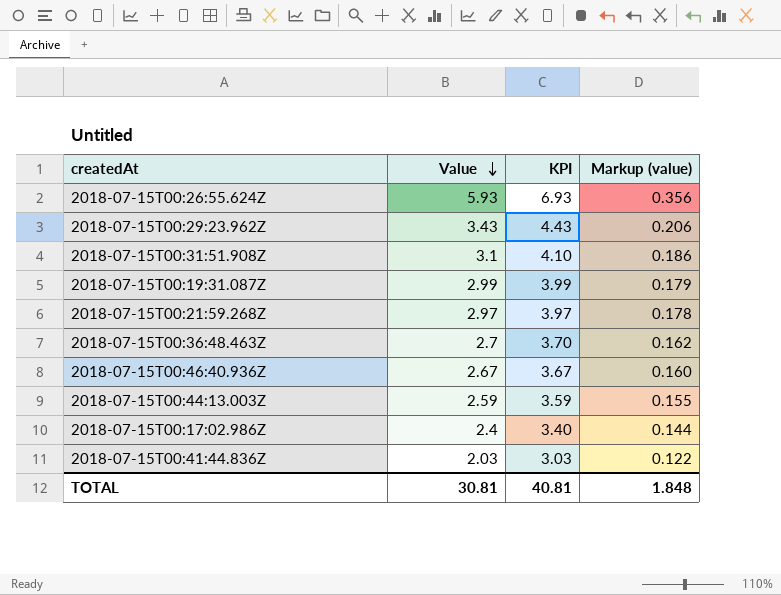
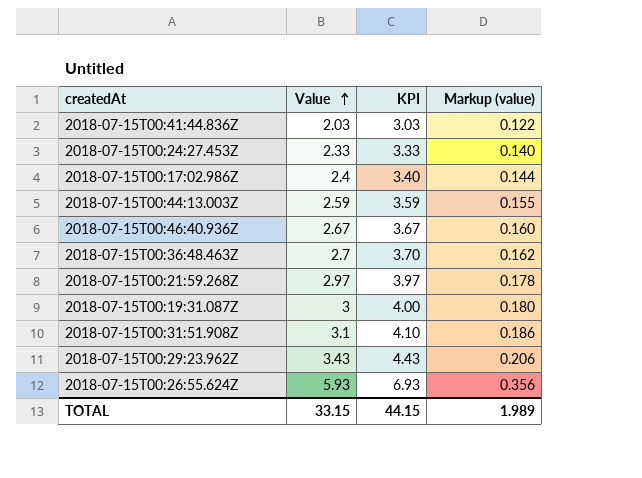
row order: Value descending -> Value ascending
row 2018-07-15T00:24:27.453Z: none -> 2.33 | 3.33 | 0.140
2018-07-15T00:19:31.087Z | Value: 2.99 -> 3
2018-07-15T00:19:31.087Z | KPI: 3.99 -> 4.00
2018-07-15T00:19:31.087Z | Markup (value): 0.179 -> 0.180
TOTAL | Value: 30.81 -> 33.15
TOTAL | KPI: 40.81 -> 44.15
TOTAL | Markup (value): 1.848 -> 1.989

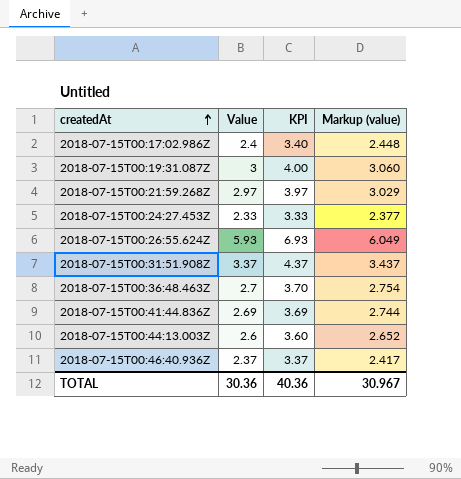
row order: Value ascending -> createdAt ascending
column Markup (value) | formula: [Value] * 0.06 -> [Value] * 1.02
row 2018-07-15T00:29:23.962Z: 3.43 | 4.43 | 0.206 -> none
2018-07-15T00:31:51.908Z | Value: 3.1 -> 3.37
2018-07-15T00:31:51.908Z | KPI: 4.10 -> 4.37
2018-07-15T00:41:44.836Z | Value: 2.03 -> 2.69
2018-07-15T00:41:44.836Z | KPI: 3.03 -> 3.69
2018-07-15T00:44:13.003Z | Value: 2.59 -> 2.6
2018-07-15T00:44:13.003Z | KPI: 3.59 -> 3.60
2018-07-15T00:46:40.936Z | Value: 2.67 -> 2.37
2018-07-15T00:46:40.936Z | KPI: 3.67 -> 3.37
TOTAL | Value: 33.15 -> 30.36
TOTAL | KPI: 44.15 -> 40.36
TOTAL | Markup (value): 1.989 -> 30.967

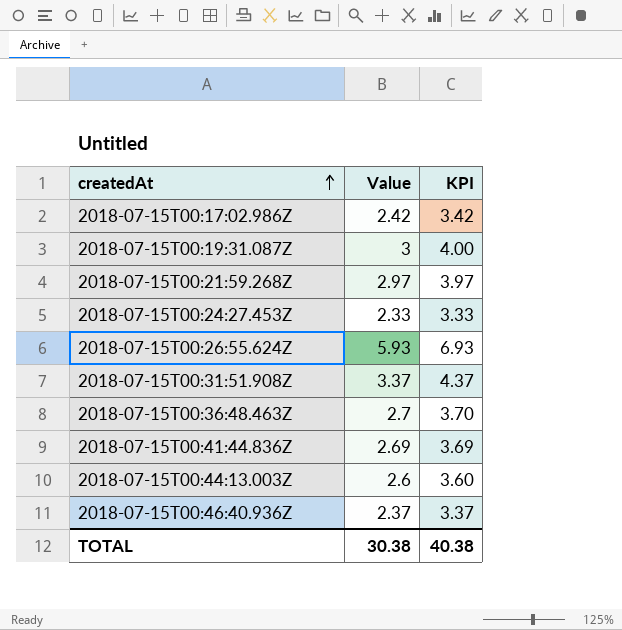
column Markup (value) | formula: [Value] * 1.02 -> none
2018-07-15T00:17:02.986Z | Value: 2.4 -> 2.42
2018-07-15T00:17:02.986Z | KPI: 3.40 -> 3.42
TOTAL | Value: 30.36 -> 30.38
TOTAL | KPI: 40.36 -> 40.38

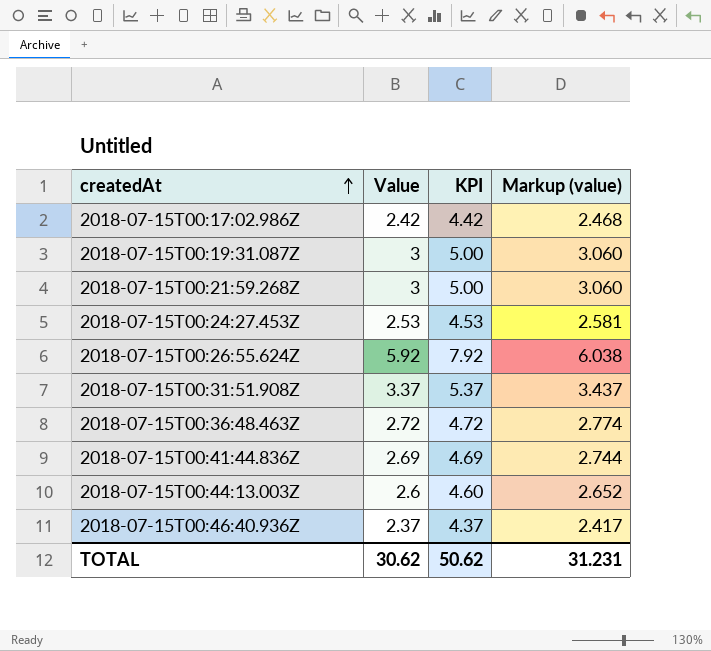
column KPI | formula: [Value] + 1 -> [Value] + 2
column Markup (value) | formula: none -> [Value] * 1.02
2018-07-15T00:21:59.268Z | Value: 2.97 -> 3
2018-07-15T00:24:27.453Z | Value: 2.33 -> 2.53
2018-07-15T00:26:55.624Z | Value: 5.93 -> 5.92
2018-07-15T00:36:48.463Z | Value: 2.7 -> 2.72
TOTAL | Value: 30.38 -> 30.62
TOTAL | KPI: 40.38 -> 50.62

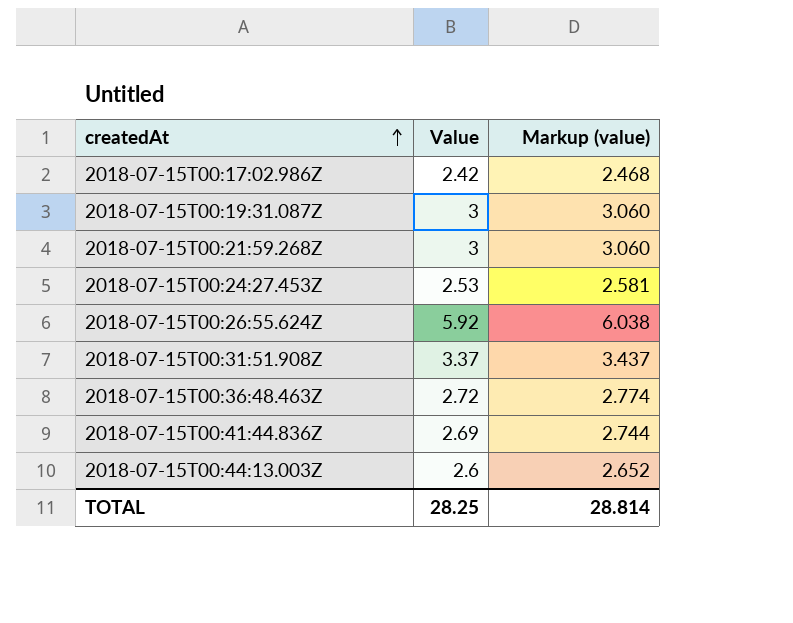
column KPI | formula: [Value] + 2 -> none
row 2018-07-15T00:46:40.936Z: 2.37 | 4.37 | 2.417 -> none
TOTAL | Value: 30.62 -> 28.25
TOTAL | Markup (value): 31.231 -> 28.814

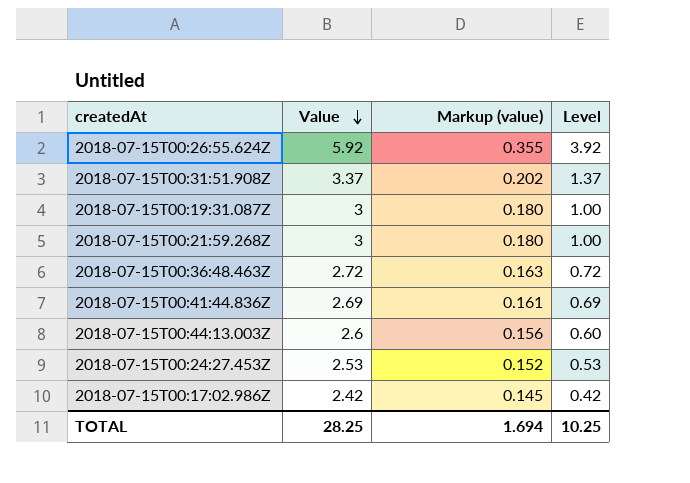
row order: createdAt ascending -> Value descending
column Markup (value) | formula: [Value] * 1.02 -> [Value] * 0.06
column Level | formula: none -> [Value] - 2
TOTAL | Markup (value): 28.814 -> 1.694

